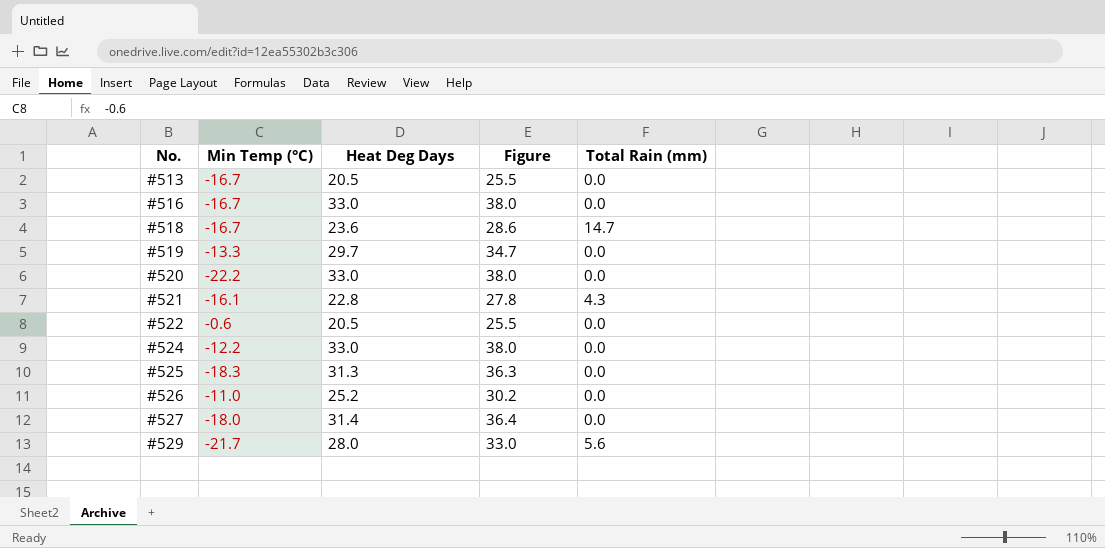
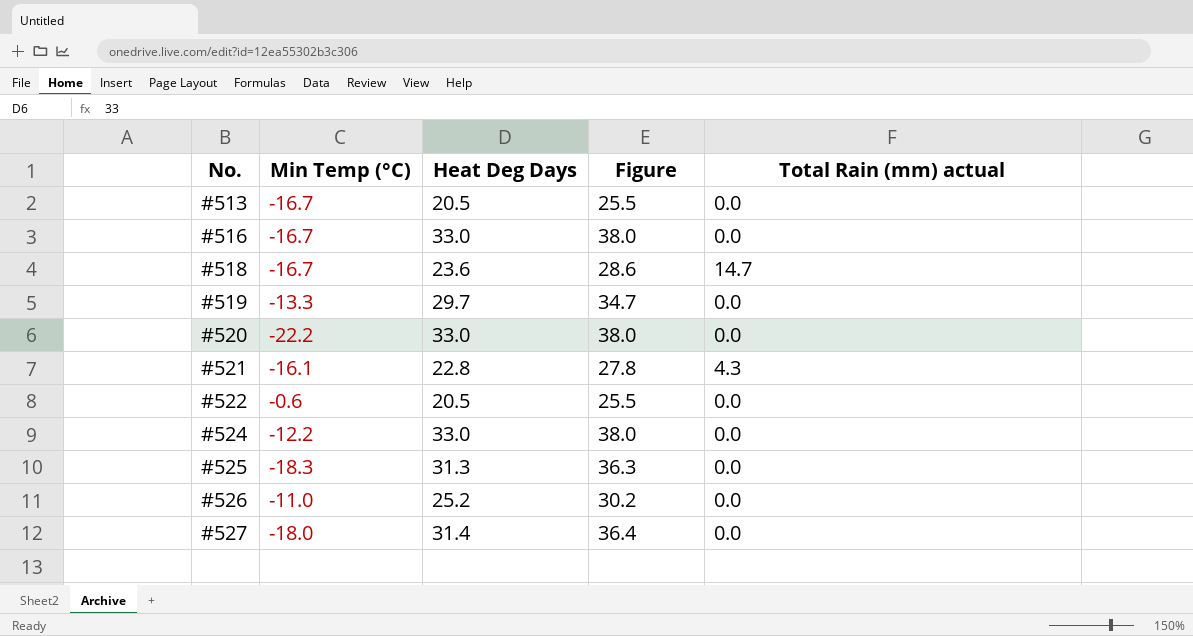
column name: Total Rain (mm) -> Total Rain (mm) actual
row #529: -21.7 | 28.0 | 33.0 | 5.6 -> none

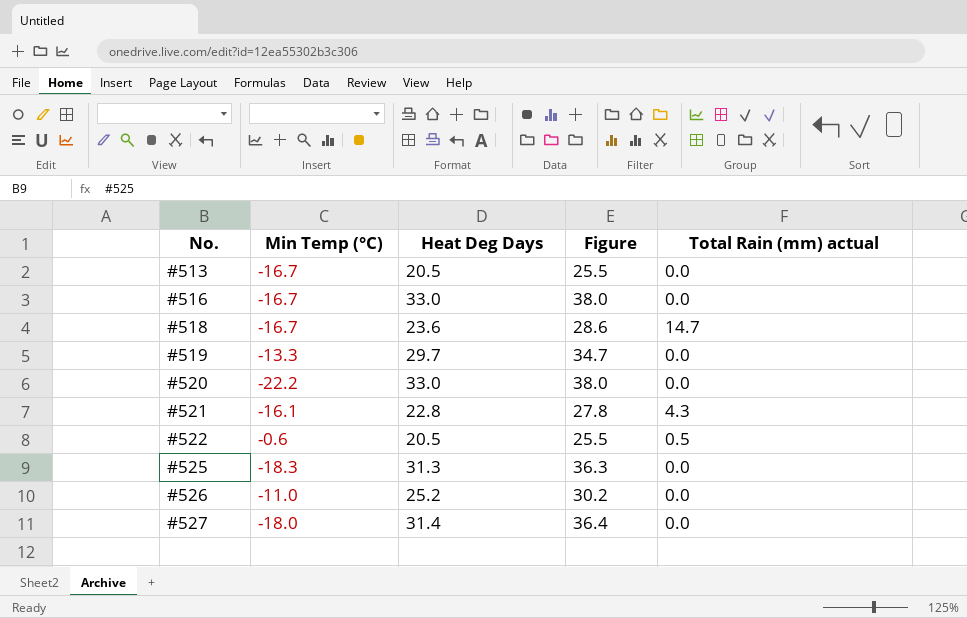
row #524: -12.2 | 33.0 | 38.0 | 0.0 -> none
#522 | Total Rain (mm) actual: 0.0 -> 0.5

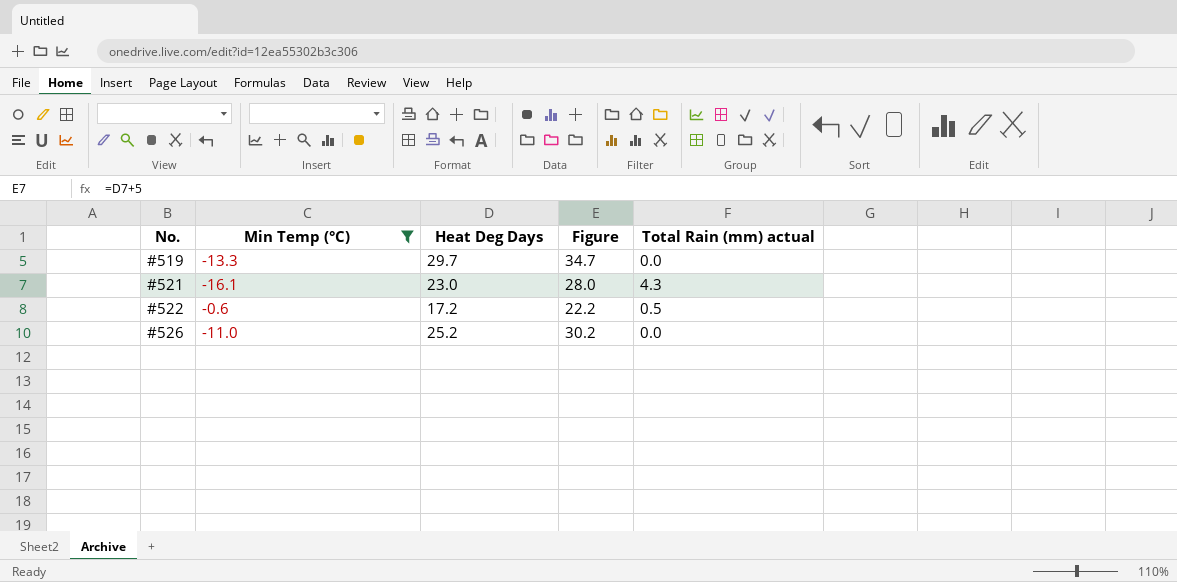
filter: none -> Min Temp (°C) >= -16.1
#521 | Heat Deg Days: 22.8 -> 23.0
#521 | Figure: 27.8 -> 28.0
#522 | Heat Deg Days: 20.5 -> 17.2
#522 | Figure: 25.5 -> 22.2

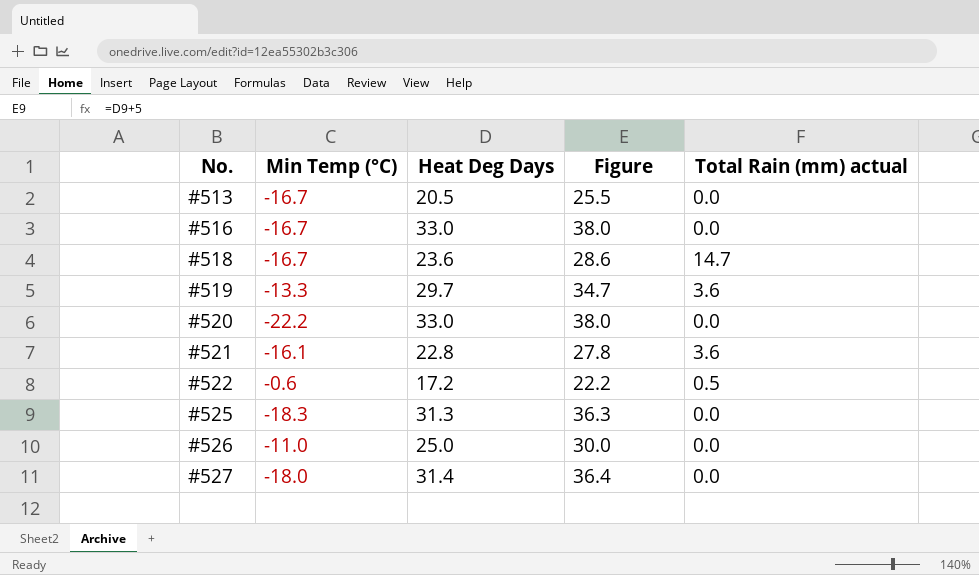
filter: Min Temp (°C) >= -16.1 -> none
#519 | Total Rain (mm) actual: 0.0 -> 3.6
#521 | Heat Deg Days: 23.0 -> 22.8
#521 | Figure: 28.0 -> 27.8
#521 | Total Rain (mm) actual: 4.3 -> 3.6
#526 | Heat Deg Days: 25.2 -> 25.0
#526 | Figure: 30.2 -> 30.0

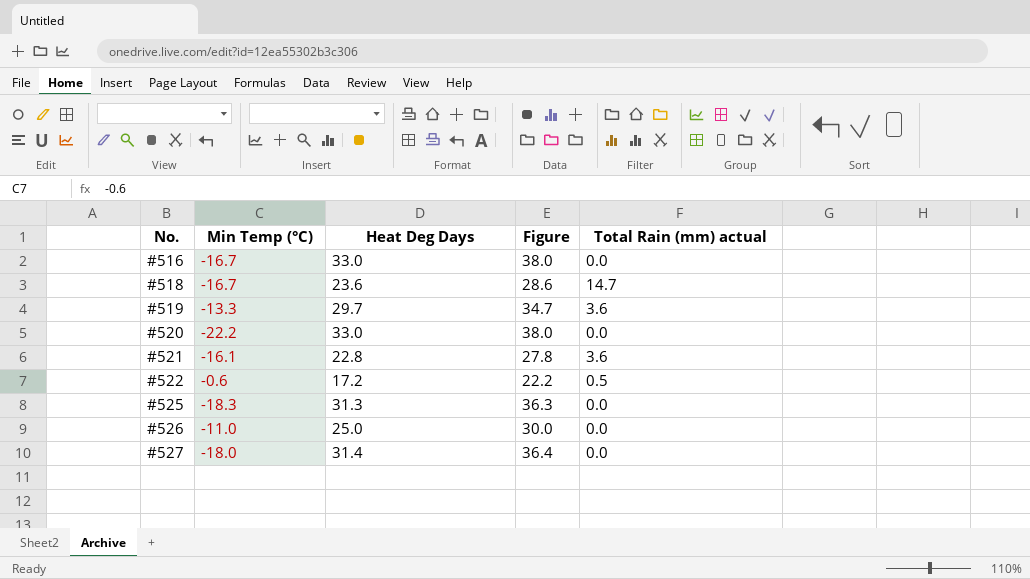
row #513: -16.7 | 20.5 | 25.5 | 0.0 -> none

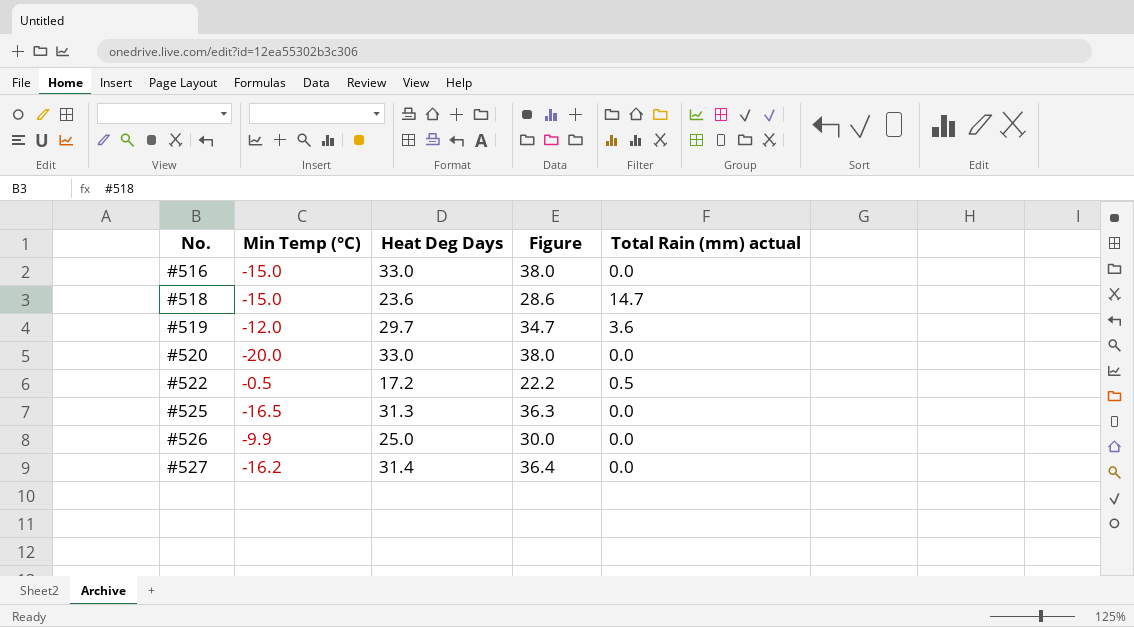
row #521: -16.1 | 22.8 | 27.8 | 3.6 -> none
#516 | Min Temp (°C): -16.7 -> -15.0
#518 | Min Temp (°C): -16.7 -> -15.0
#519 | Min Temp (°C): -13.3 -> -12.0
#520 | Min Temp (°C): -22.2 -> -20.0
#522 | Min Temp (°C): -0.6 -> -0.5
#525 | Min Temp (°C): -18.3 -> -16.5
#526 | Min Temp (°C): -11.0 -> -9.9
#527 | Min Temp (°C): -18.0 -> -16.2

